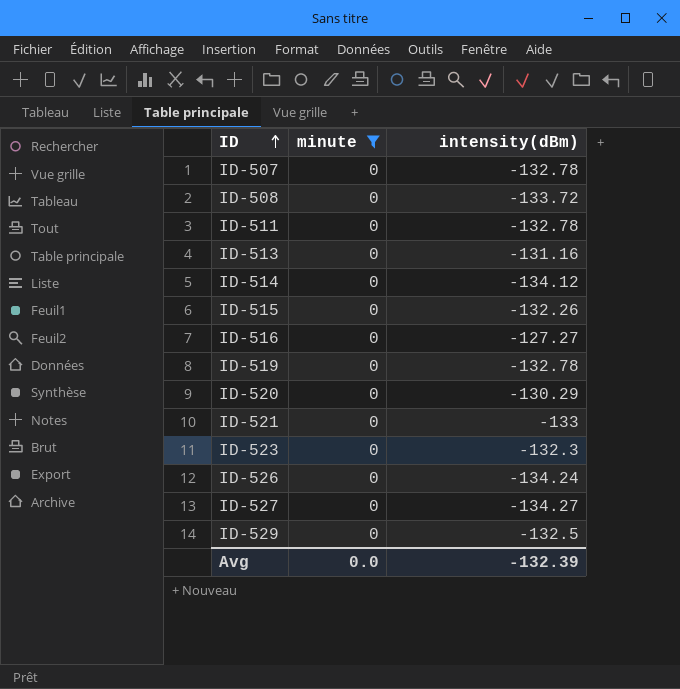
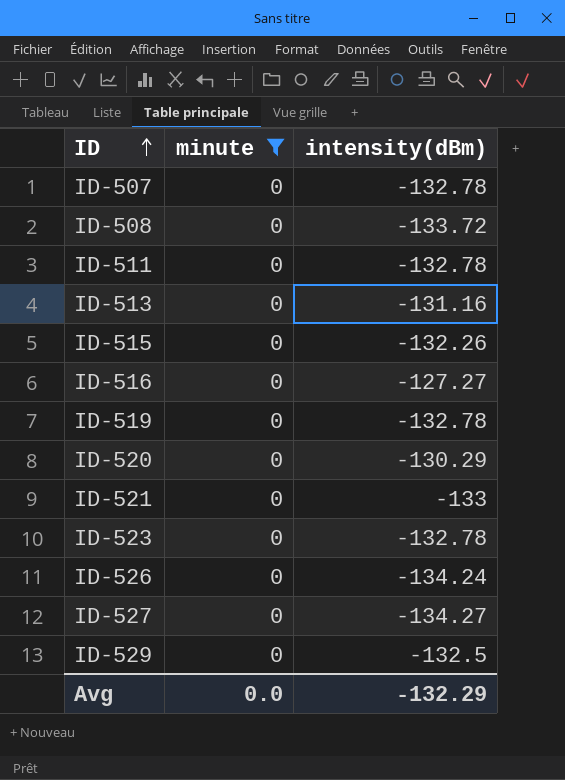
row ID-514: 0 | -134.12 -> none
ID-523 | intensity(dBm): -132.3 -> -132.78
Avg | intensity(dBm): -132.39 -> -132.29

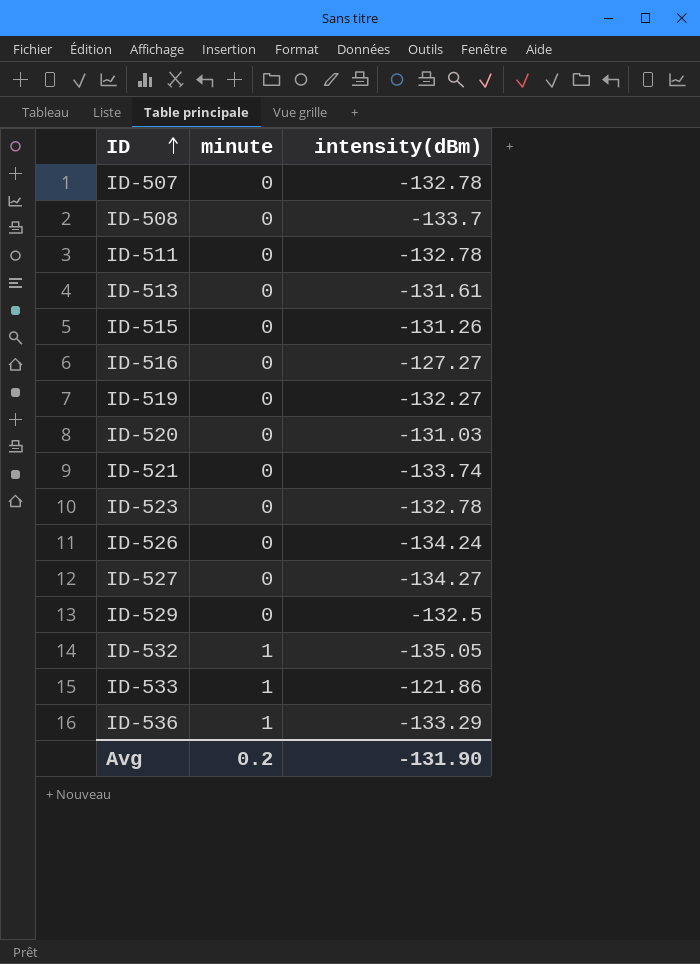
filter: minute = 0 -> none
ID-508 | intensity(dBm): -133.72 -> -133.7
ID-513 | intensity(dBm): -131.16 -> -131.61
ID-515 | intensity(dBm): -132.26 -> -131.26
ID-519 | intensity(dBm): -132.78 -> -132.27
ID-520 | intensity(dBm): -130.29 -> -131.03
ID-521 | intensity(dBm): -133 -> -133.74
Avg | minute: 0.0 -> 0.2
Avg | intensity(dBm): -132.29 -> -131.90

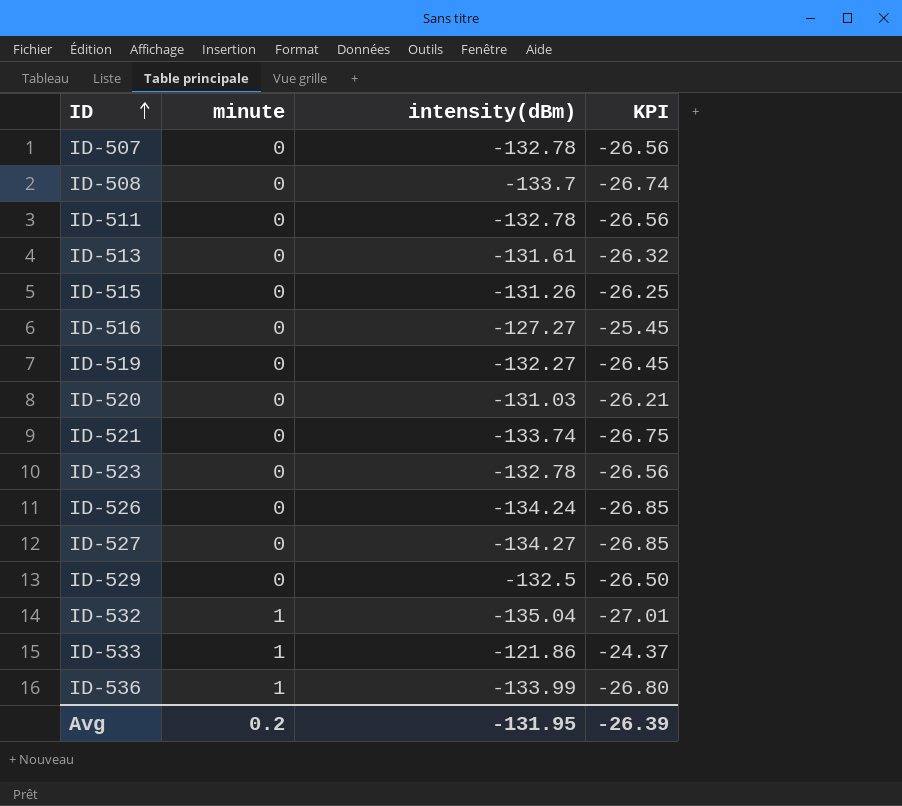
column KPI | formula: none -> [intensity(dBm)] * 0.2
ID-532 | intensity(dBm): -135.05 -> -135.04
ID-536 | intensity(dBm): -133.29 -> -133.99
Avg | intensity(dBm): -131.90 -> -131.95

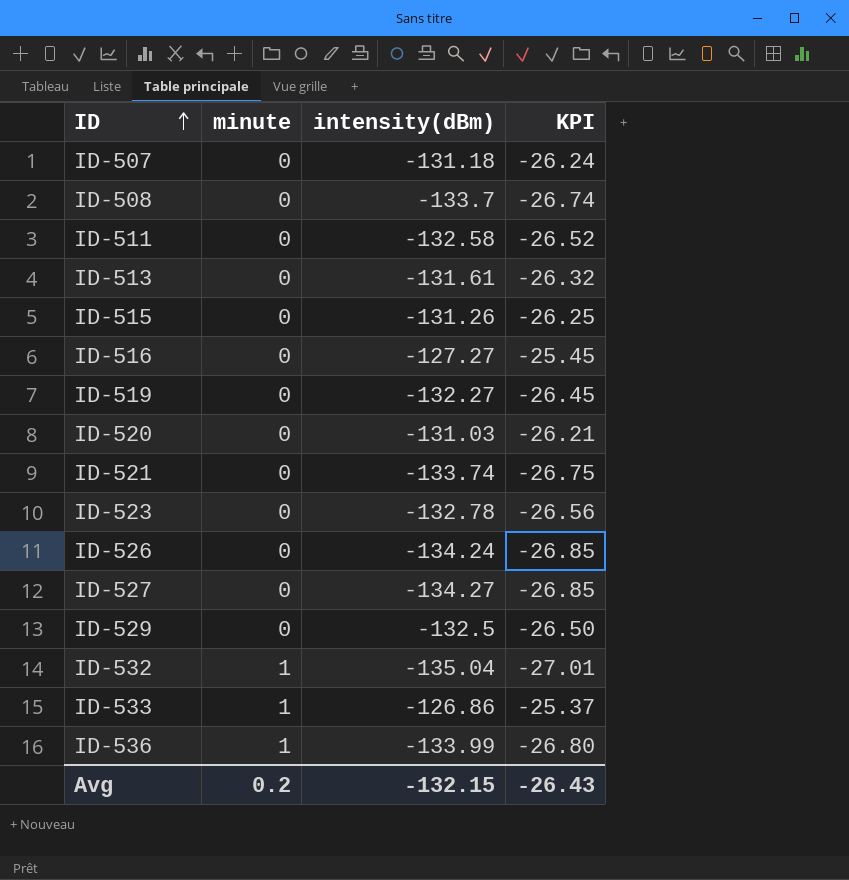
ID-507 | intensity(dBm): -132.78 -> -131.18
ID-507 | KPI: -26.56 -> -26.24
ID-511 | intensity(dBm): -132.78 -> -132.58
ID-511 | KPI: -26.56 -> -26.52
ID-533 | intensity(dBm): -121.86 -> -126.86
ID-533 | KPI: -24.37 -> -25.37
Avg | intensity(dBm): -131.95 -> -132.15
Avg | KPI: -26.39 -> -26.43

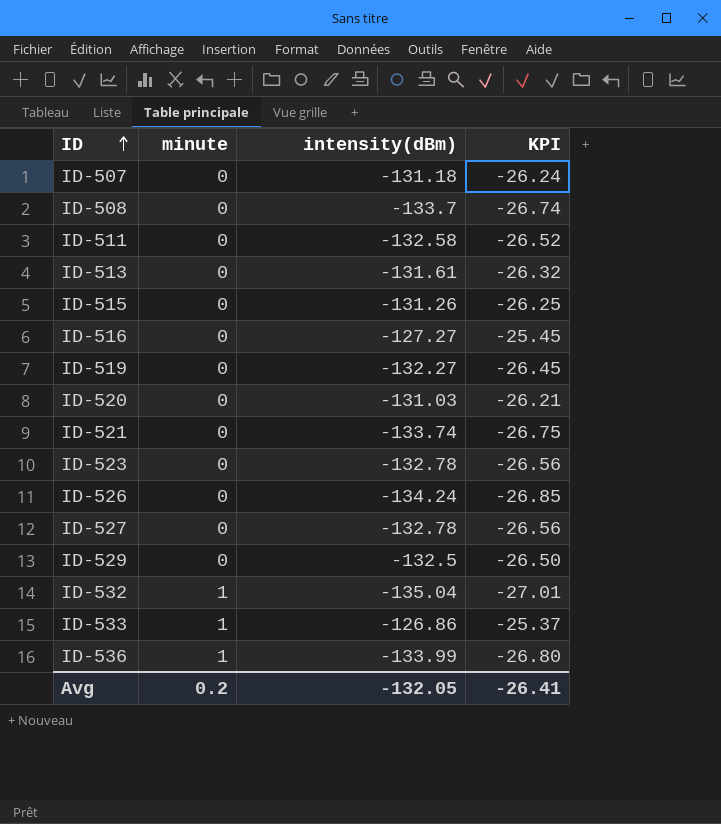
ID-527 | intensity(dBm): -134.27 -> -132.78
ID-527 | KPI: -26.85 -> -26.56
Avg | intensity(dBm): -132.15 -> -132.05
Avg | KPI: -26.43 -> -26.41

